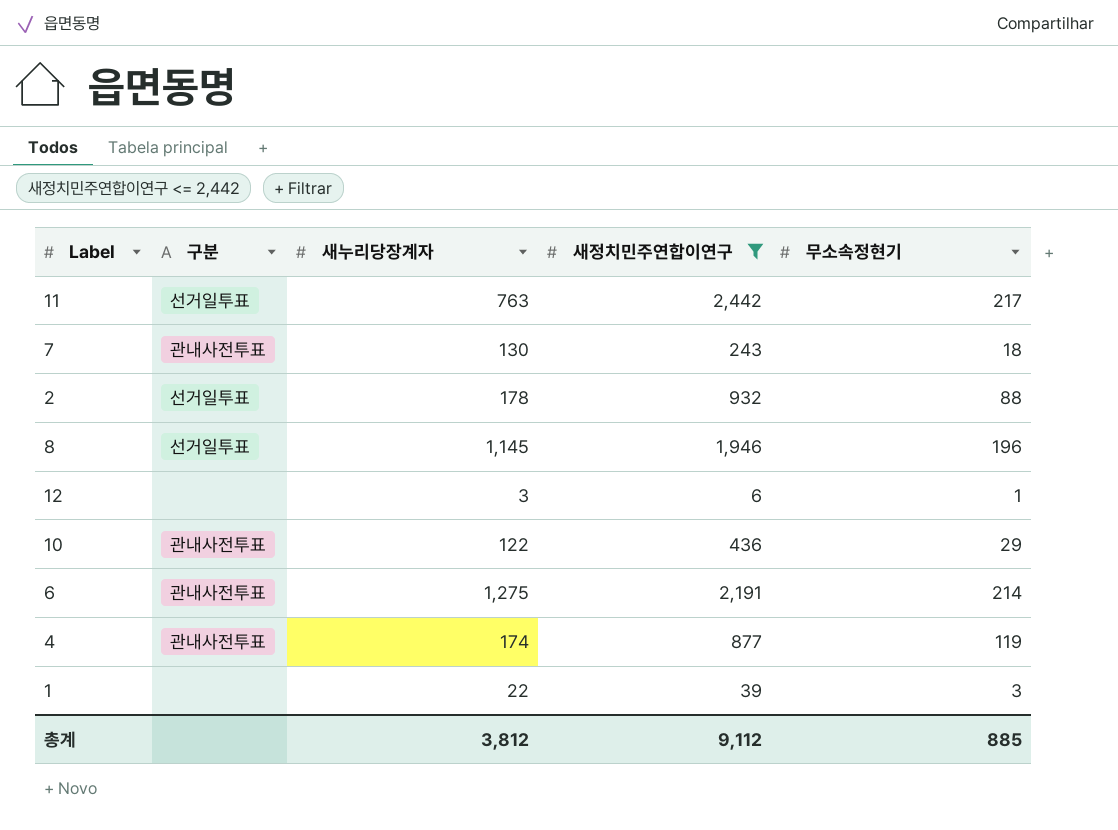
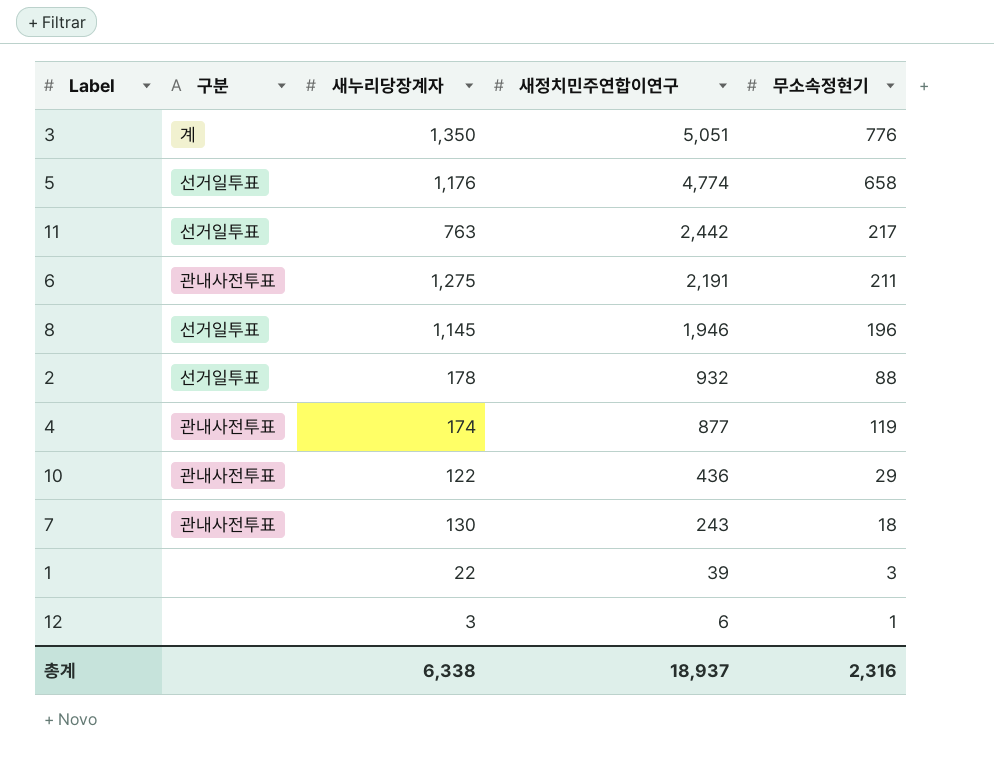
filter: 새정치민주연합이연구 <= 2,442 -> none
row order: none -> 새정치민주연합이연구 descending
6 | 무소속정현기: 214 -> 211
총계 | 새누리당장계자: 3,812 -> 6,338
총계 | 새정치민주연합이연구: 9,112 -> 18,937
총계 | 무소속정현기: 885 -> 2,316

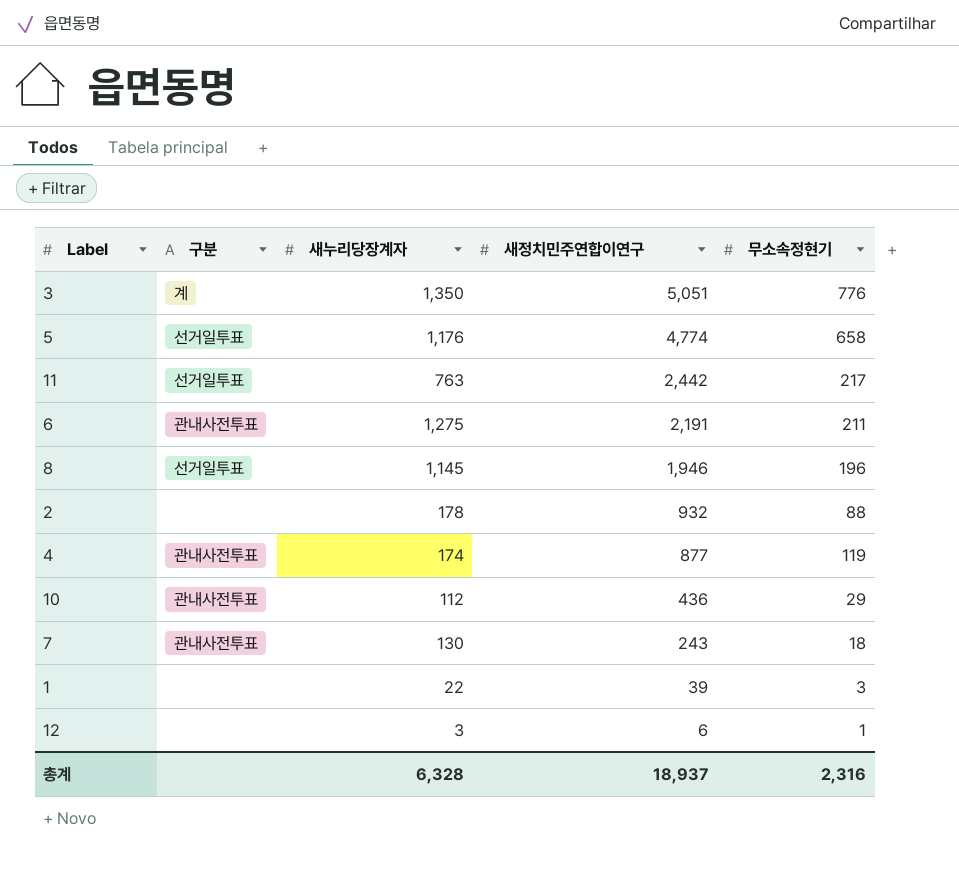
2 | 구분: 선거일투표 -> none
10 | 새누리당장계자: 122 -> 112
총계 | 새누리당장계자: 6,338 -> 6,328

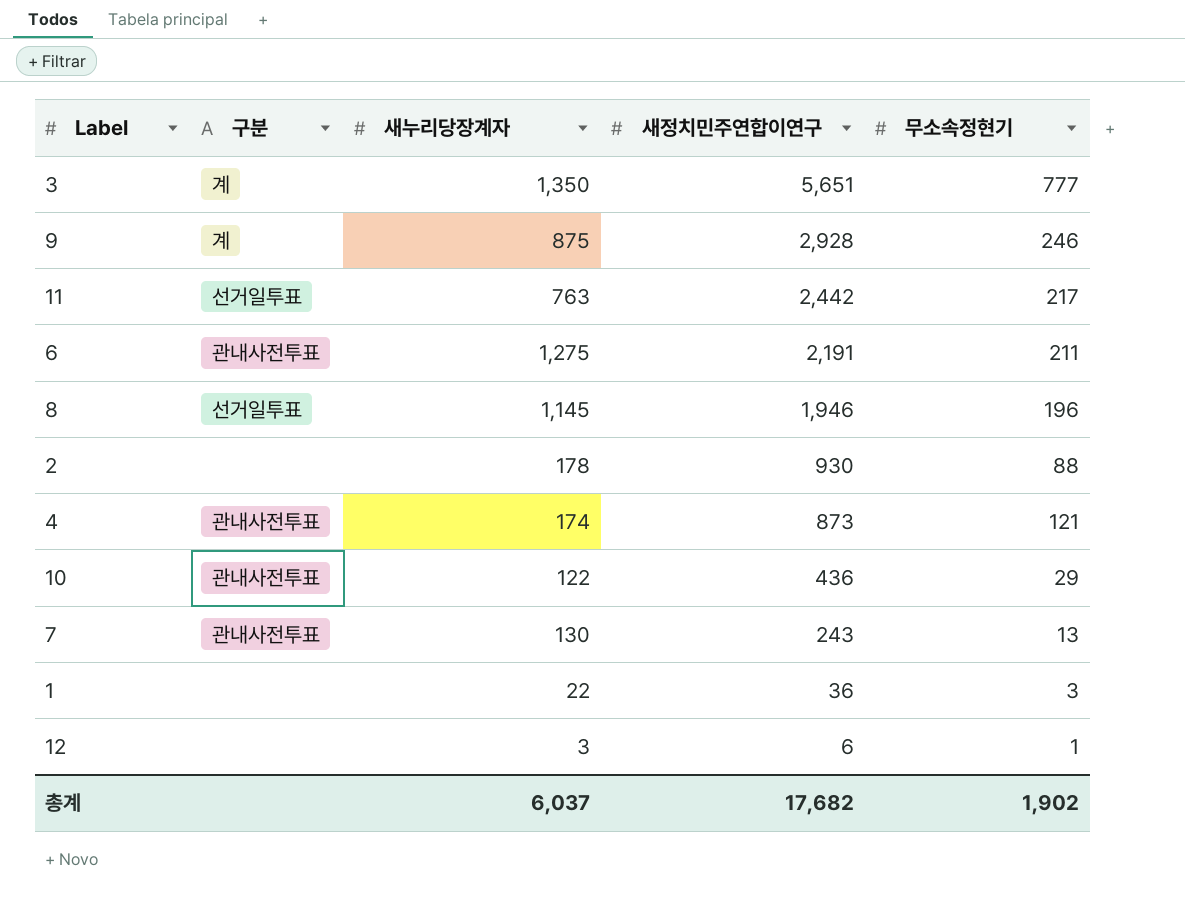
row 5: 선거일투표 | 1,176 | 4,774 | 658 -> none
3 | 새정치민주연합이연구: 5,051 -> 5,651
3 | 무소속정현기: 776 -> 777
row 9: none -> 계 | 875 | 2,928 | 246
2 | 새정치민주연합이연구: 932 -> 930
4 | 새정치민주연합이연구: 877 -> 873
4 | 무소속정현기: 119 -> 121
10 | 새누리당장계자: 112 -> 122
7 | 무소속정현기: 18 -> 13
1 | 새정치민주연합이연구: 39 -> 36
총계 | 새누리당장계자: 6,328 -> 6,037
총계 | 새정치민주연합이연구: 18,937 -> 17,682
총계 | 무소속정현기: 2,316 -> 1,902

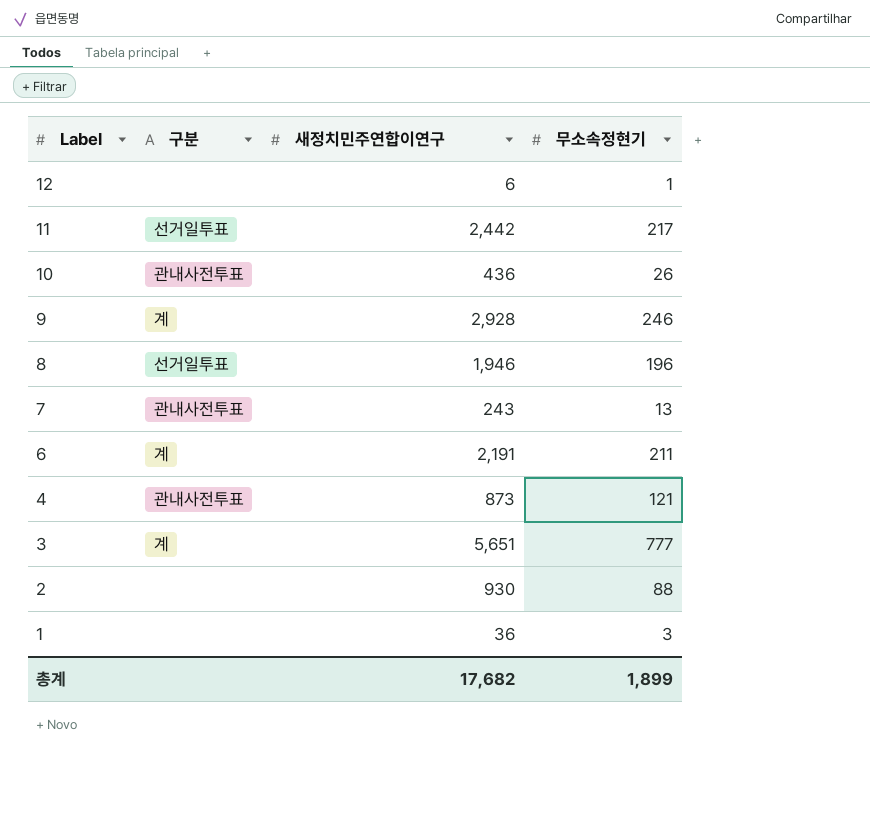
row order: 새정치민주연합이연구 descending -> Label descending
column 새누리당장계자 | position: 3 -> none
10 | 무소속정현기: 29 -> 26
6 | 구분: 관내사전투표 -> 계
총계 | 무소속정현기: 1,902 -> 1,899

